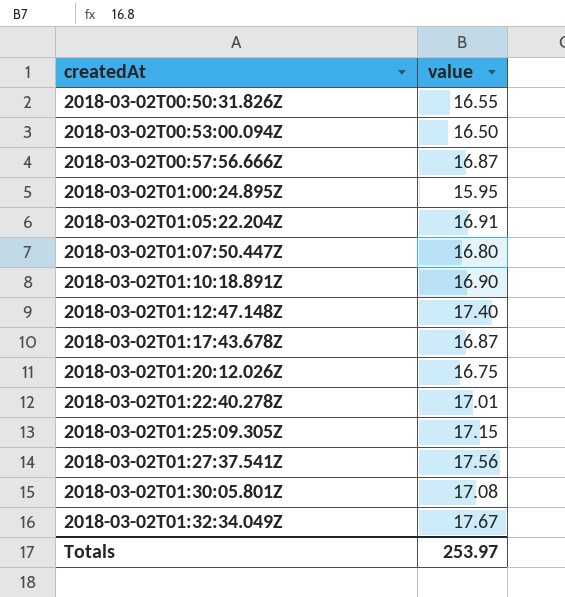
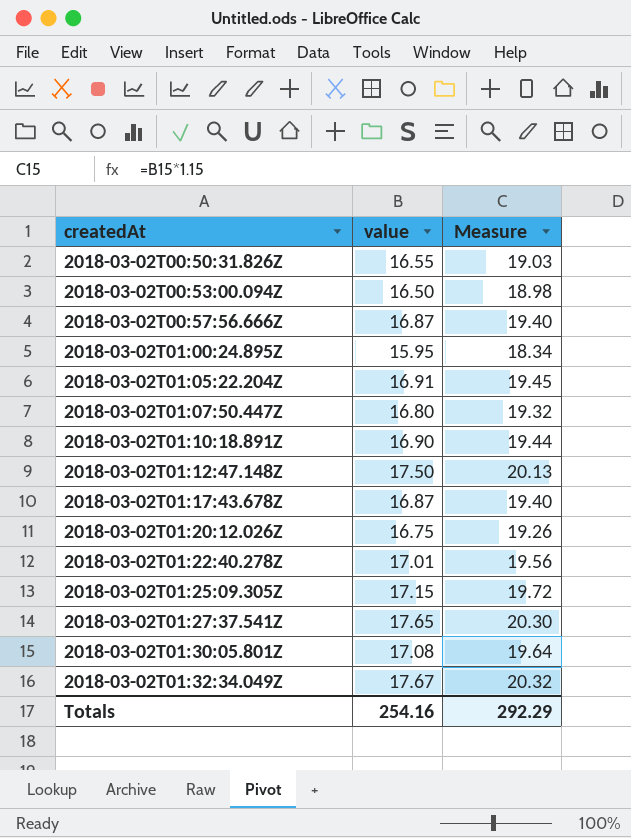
column Measure | formula: none -> [value] * 1.15
2018-03-02T01:12:47.148Z | value: 17.40 -> 17.50
2018-03-02T01:27:37.541Z | value: 17.56 -> 17.65
Totals | value: 253.97 -> 254.16

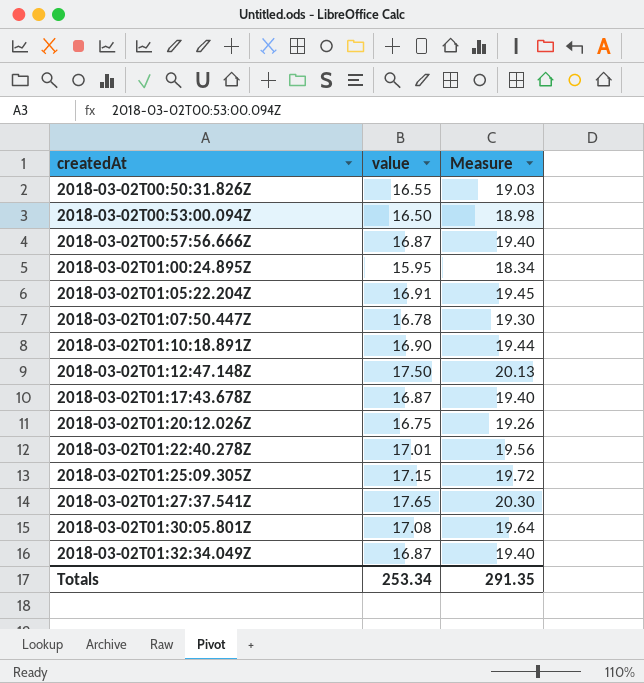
2018-03-02T01:07:50.447Z | value: 16.80 -> 16.78
2018-03-02T01:07:50.447Z | Measure: 19.32 -> 19.30
2018-03-02T01:32:34.049Z | value: 17.67 -> 16.87
2018-03-02T01:32:34.049Z | Measure: 20.32 -> 19.40
Totals | value: 254.16 -> 253.34
Totals | Measure: 292.29 -> 291.35

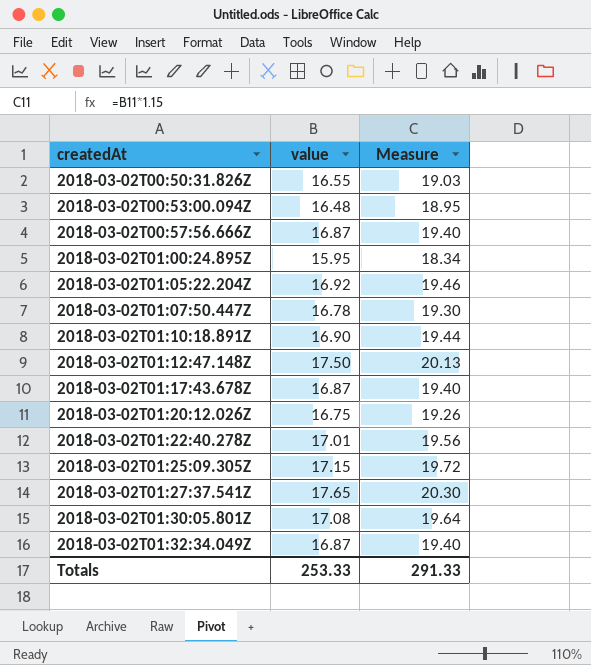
2018-03-02T00:53:00.094Z | value: 16.50 -> 16.48
2018-03-02T00:53:00.094Z | Measure: 18.98 -> 18.95
2018-03-02T01:05:22.204Z | value: 16.91 -> 16.92
2018-03-02T01:05:22.204Z | Measure: 19.45 -> 19.46
Totals | value: 253.34 -> 253.33
Totals | Measure: 291.35 -> 291.33

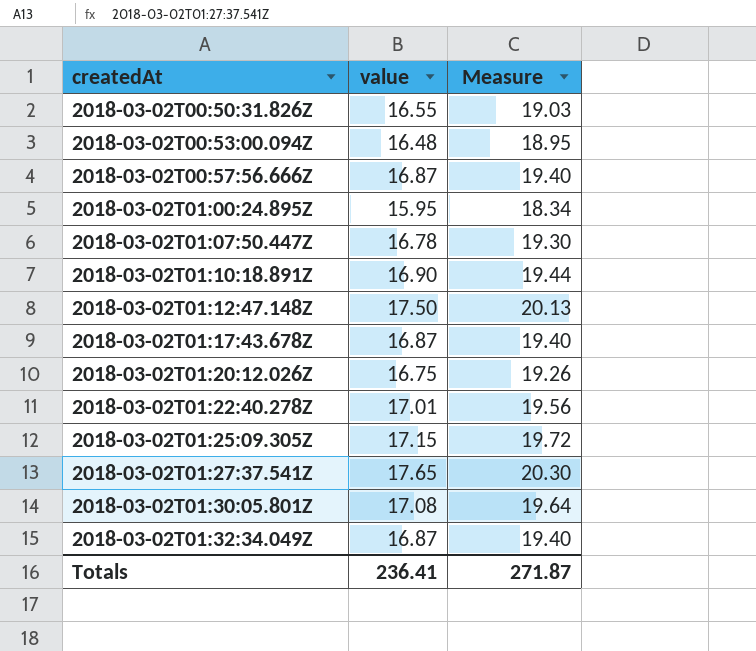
row 2018-03-02T01:05:22.204Z: 16.92 | 19.46 -> none
Totals | value: 253.33 -> 236.41
Totals | Measure: 291.33 -> 271.87

